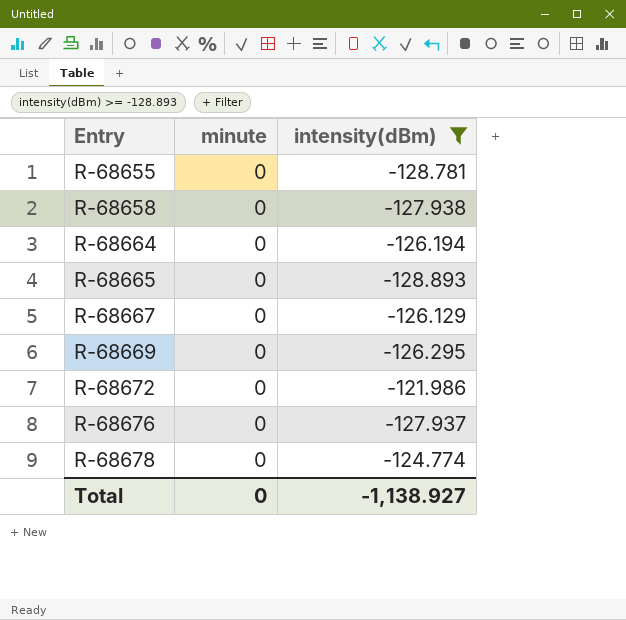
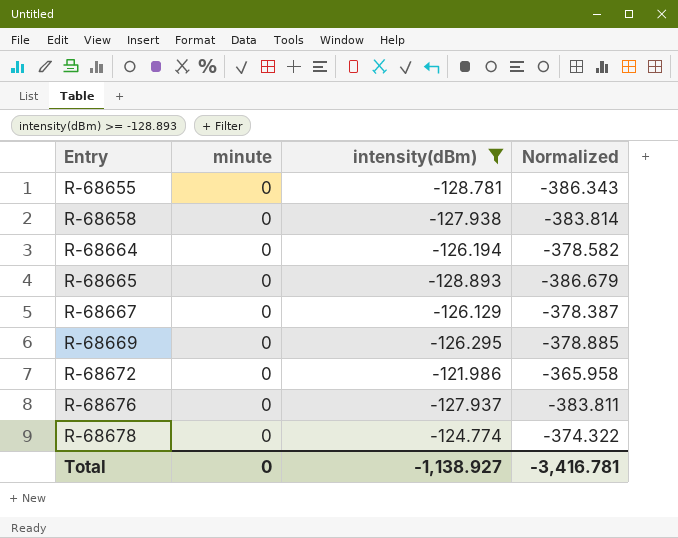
column Normalized | formula: none -> [intensity(dBm)] * 3

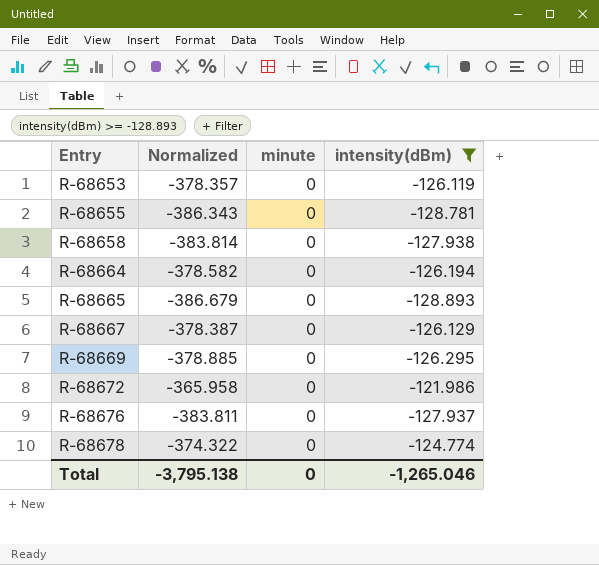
column Normalized | position: 4 -> 2
row R-68653: none -> -378.357 | 0 | -126.119
Total | Normalized: -3,416.781 -> -3,795.138
Total | intensity(dBm): -1,138.927 -> -1,265.046

